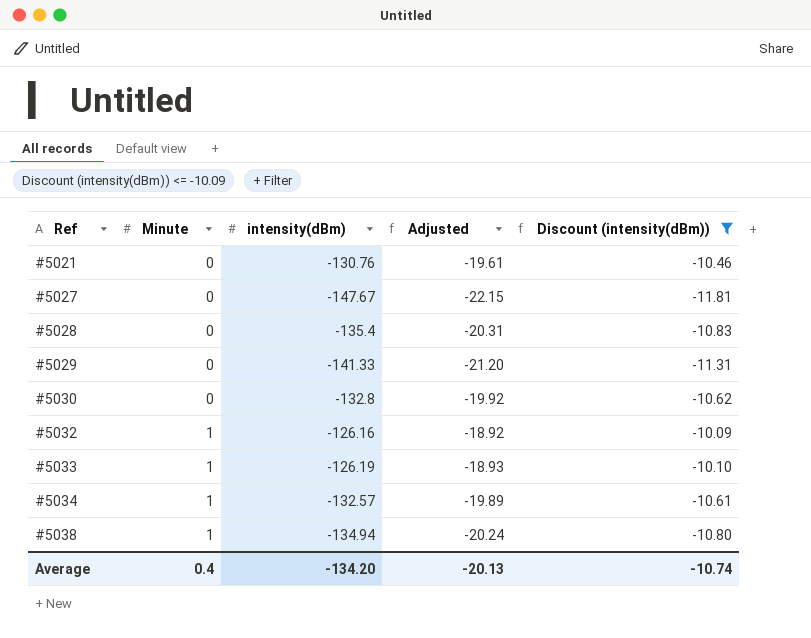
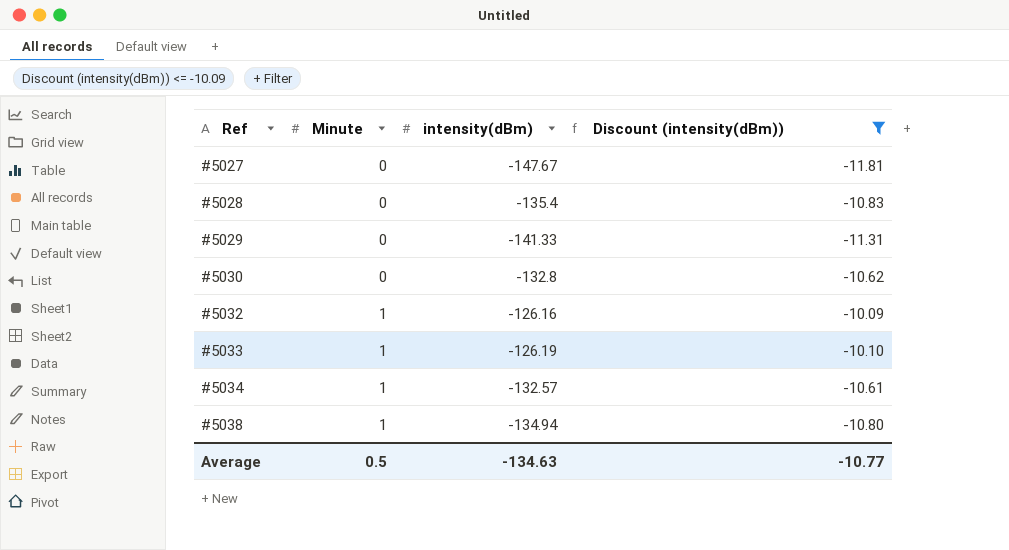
column Adjusted | formula: [intensity(dBm)] * 0.15 -> none
row #5021: 0 | -130.76 | -19.61 | -10.46 -> none
Average | Minute: 0.4 -> 0.5
Average | intensity(dBm): -134.20 -> -134.63
Average | Discount (intensity(dBm)): -10.74 -> -10.77

